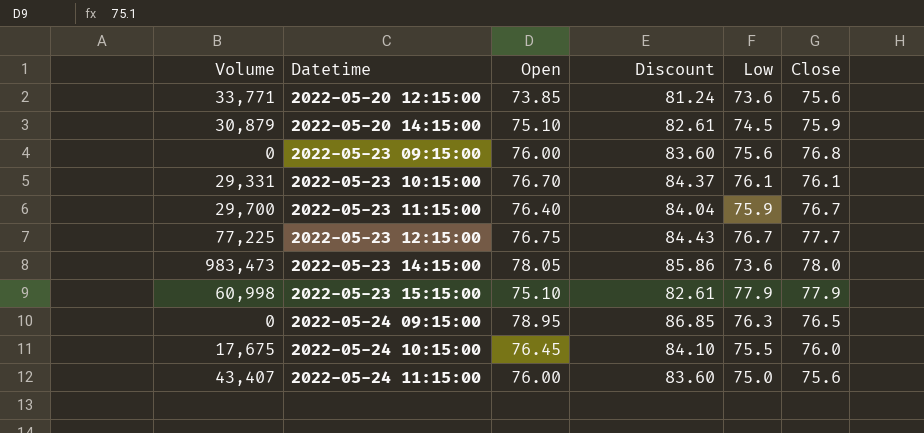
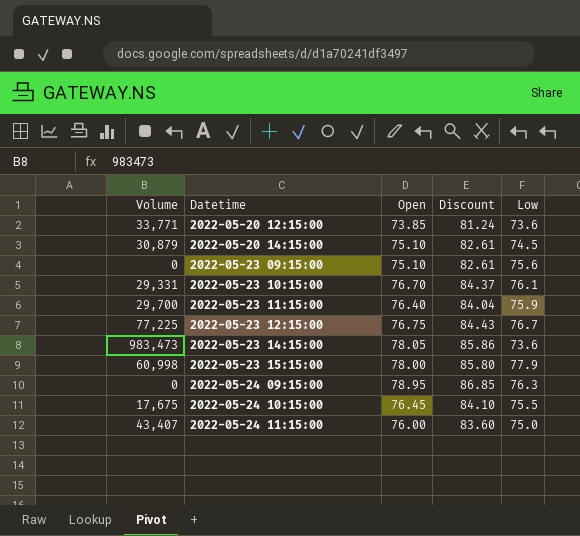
column Close | position: 6 -> none
2022-05-23 09:15:00 | Open: 76.00 -> 75.10
2022-05-23 09:15:00 | Discount: 83.60 -> 82.61
2022-05-23 15:15:00 | Open: 75.10 -> 78.00
2022-05-23 15:15:00 | Discount: 82.61 -> 85.80

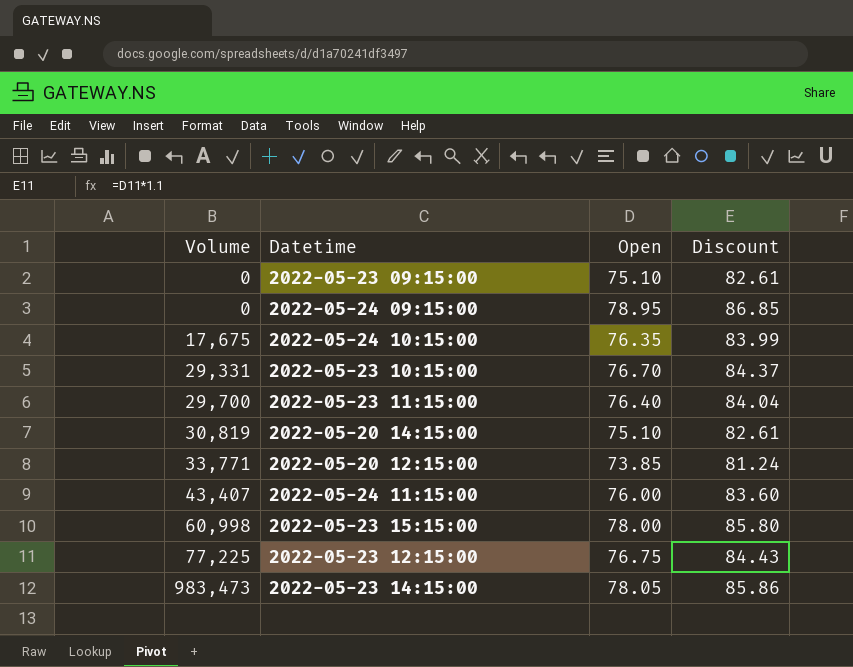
row order: Datetime ascending -> Volume ascending
column Low | position: 5 -> none
2022-05-24 10:15:00 | Open: 76.45 -> 76.35
2022-05-24 10:15:00 | Discount: 84.10 -> 83.99
2022-05-20 14:15:00 | Volume: 30,879 -> 30,819

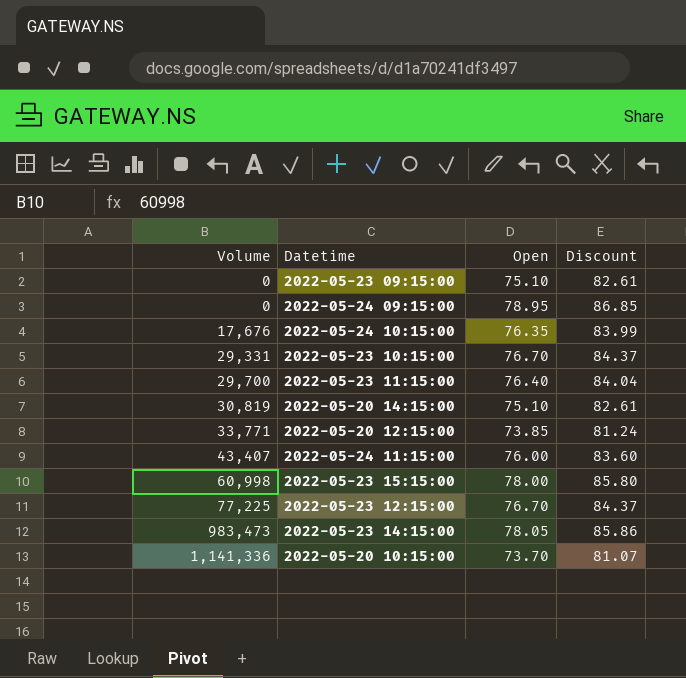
2022-05-24 10:15:00 | Volume: 17,675 -> 17,676
2022-05-23 12:15:00 | Open: 76.75 -> 76.70
2022-05-23 12:15:00 | Discount: 84.43 -> 84.37
row 2022-05-20 10:15:00: none -> 1,141,336 | 73.70 | 81.07

